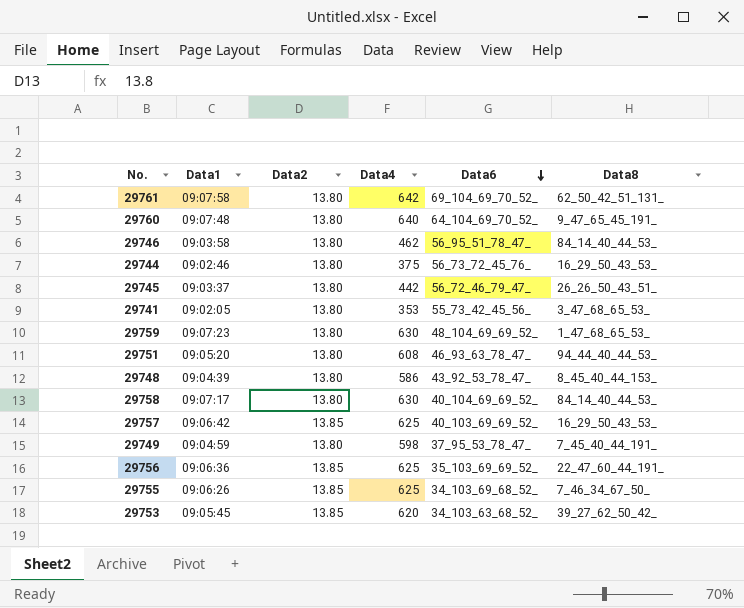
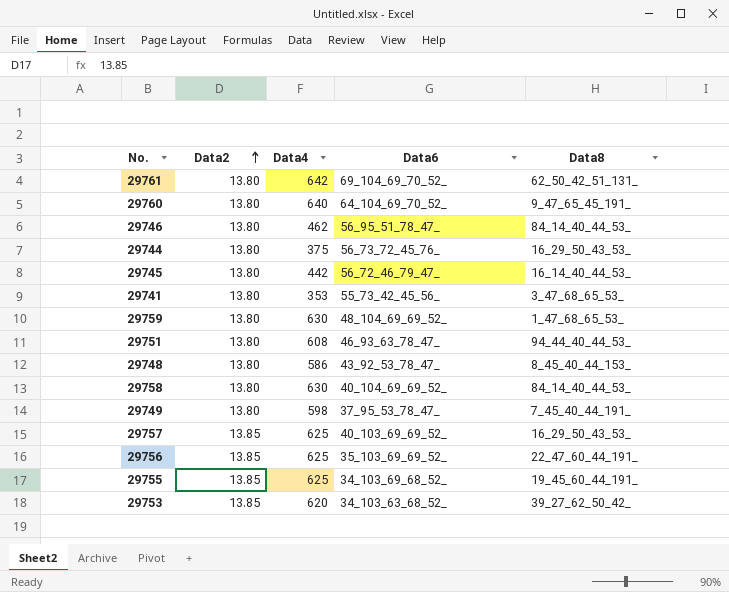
row order: Data6 descending -> Data2 ascending
column Data1 | position: 2 -> none
29745 | Data8: 26_26_50_43_51_ -> 16_14_40_44_53_
29755 | Data8: 7_46_34_67_50_ -> 19_45_60_44_191_

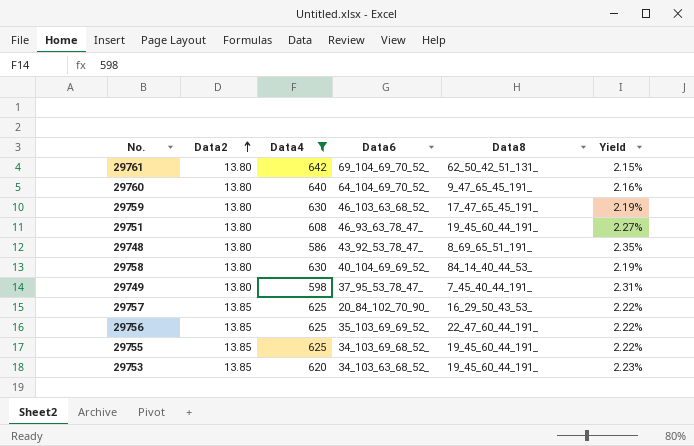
filter: none -> Data4 >= 586
column Yield | formula: none -> [Data2] / [Data4]
29759 | Data6: 48_104_69_69_52_ -> 46_103_63_68_52_
29759 | Data8: 1_47_68_65_53_ -> 17_47_65_45_191_
29751 | Data8: 94_44_40_44_53_ -> 19_45_60_44_191_
29748 | Data8: 8_45_40_44_153_ -> 8_69_65_51_191_
29757 | Data6: 40_103_69_69_52_ -> 20_84_102_70_90_
29753 | Data8: 39_27_62_50_42_ -> 19_45_60_44_191_

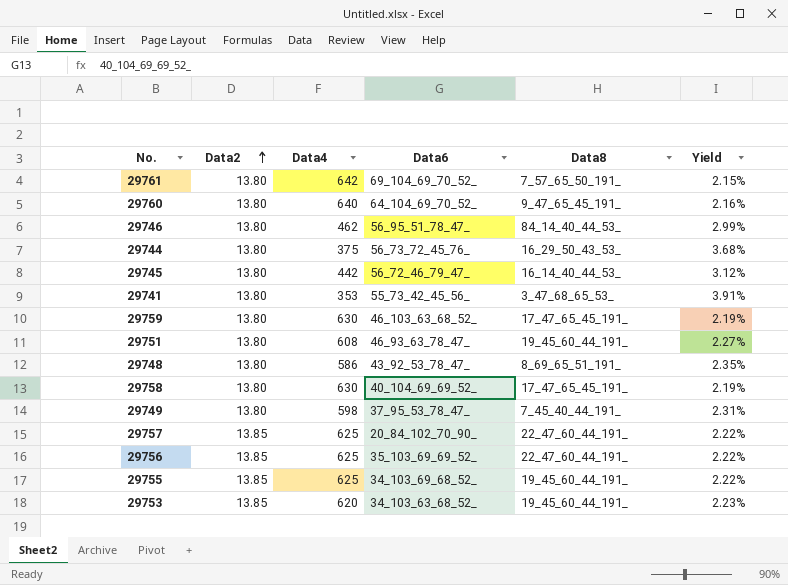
filter: Data4 >= 586 -> none
29761 | Data8: 62_50_42_51_131_ -> 7_57_65_50_191_
29758 | Data8: 84_14_40_44_53_ -> 17_47_65_45_191_
29757 | Data8: 16_29_50_43_53_ -> 22_47_60_44_191_

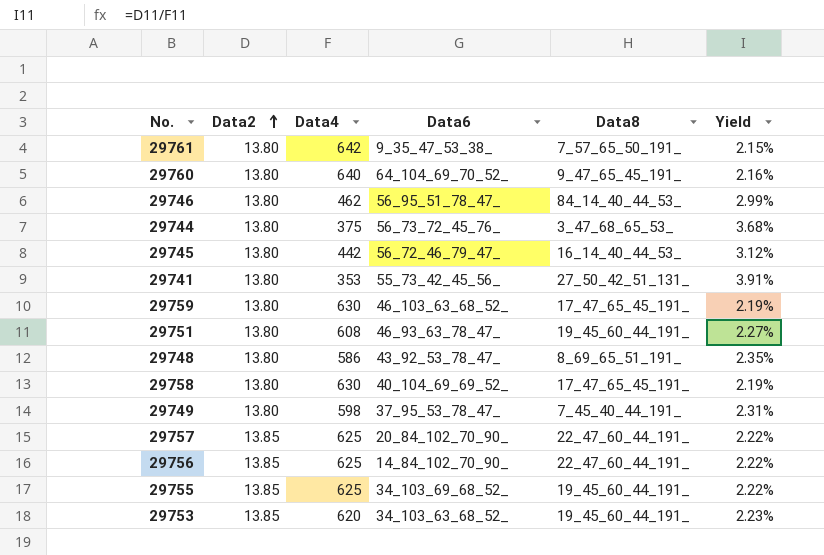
29761 | Data6: 69_104_69_70_52_ -> 9_35_47_53_38_
29744 | Data8: 16_29_50_43_53_ -> 3_47_68_65_53_
29741 | Data8: 3_47_68_65_53_ -> 27_50_42_51_131_
29756 | Data6: 35_103_69_69_52_ -> 14_84_102_70_90_

